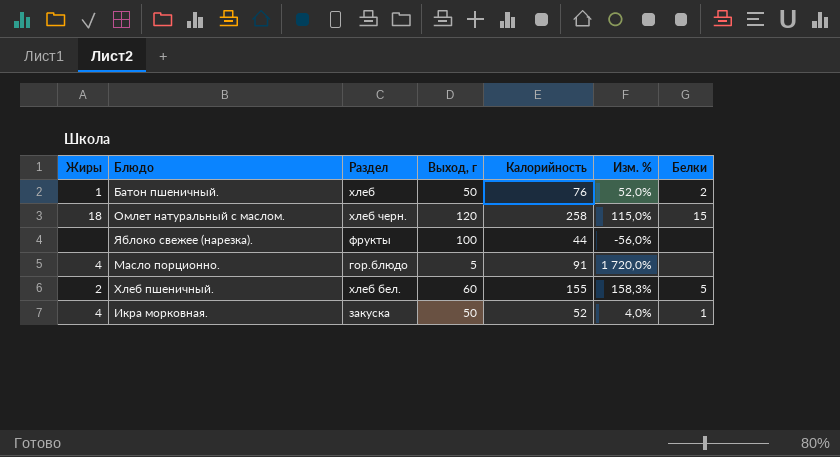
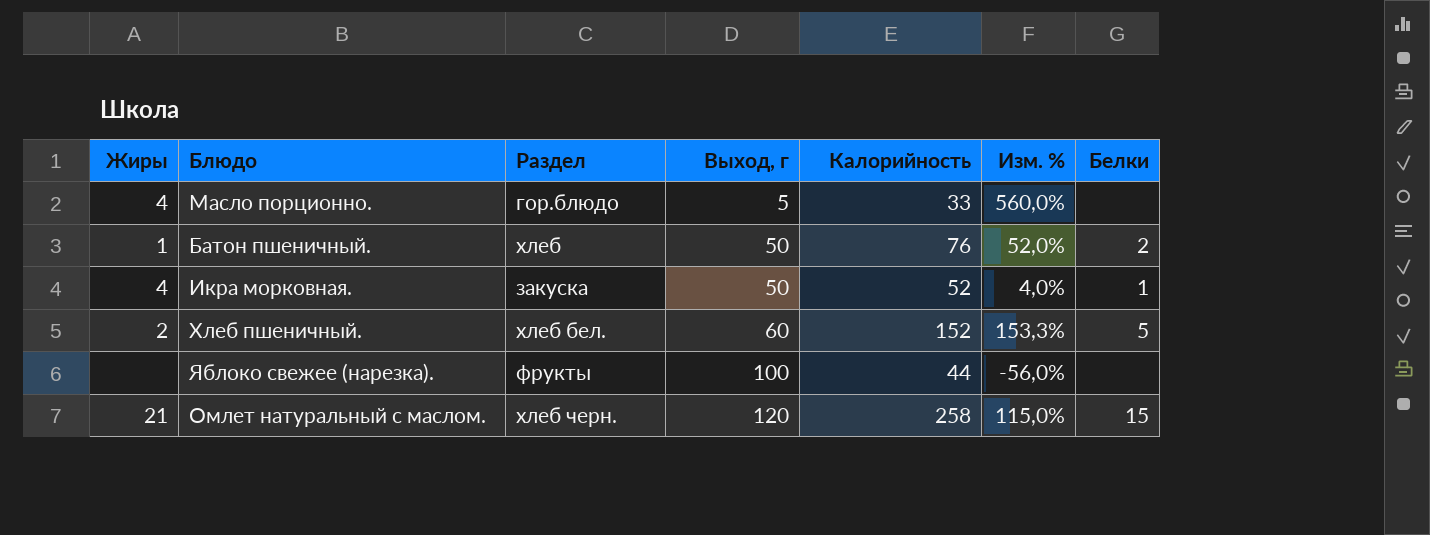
row order: none -> Выход, г ascending
Масло порционно. | Калорийность: 91 -> 33
Масло порционно. | Изм. %: 1 720,0% -> 560,0%
Хлеб пшеничный. | Калорийность: 155 -> 152
Хлеб пшеничный. | Изм. %: 158,3% -> 153,3%
Омлет натуральный с маслом. | Жиры: 18 -> 21

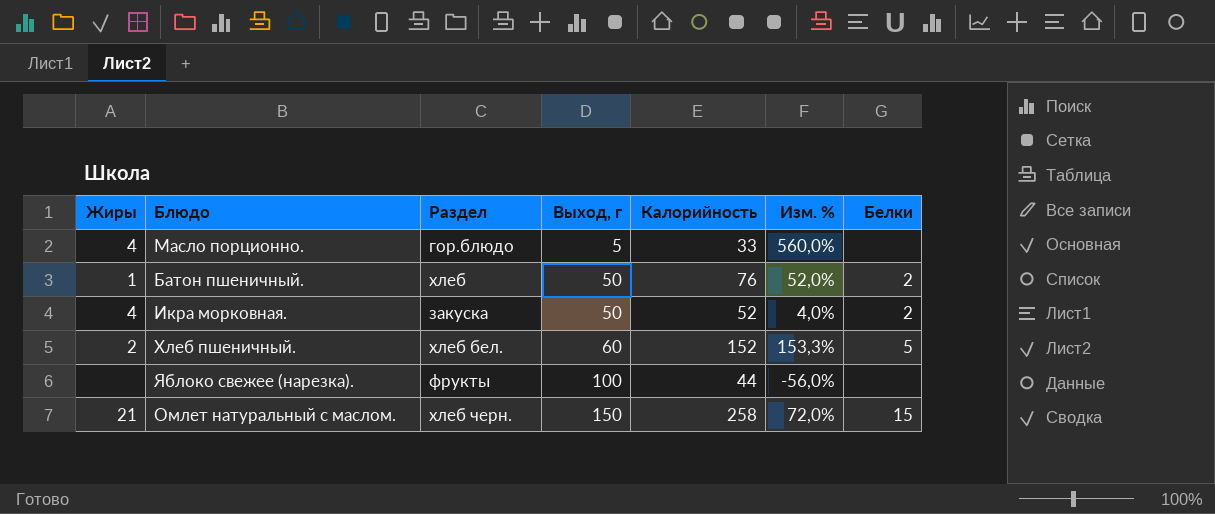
Икра морковная. | Белки: 1 -> 2
Омлет натуральный с маслом. | Выход, г: 120 -> 150
Омлет натуральный с маслом. | Изм. %: 115,0% -> 72,0%

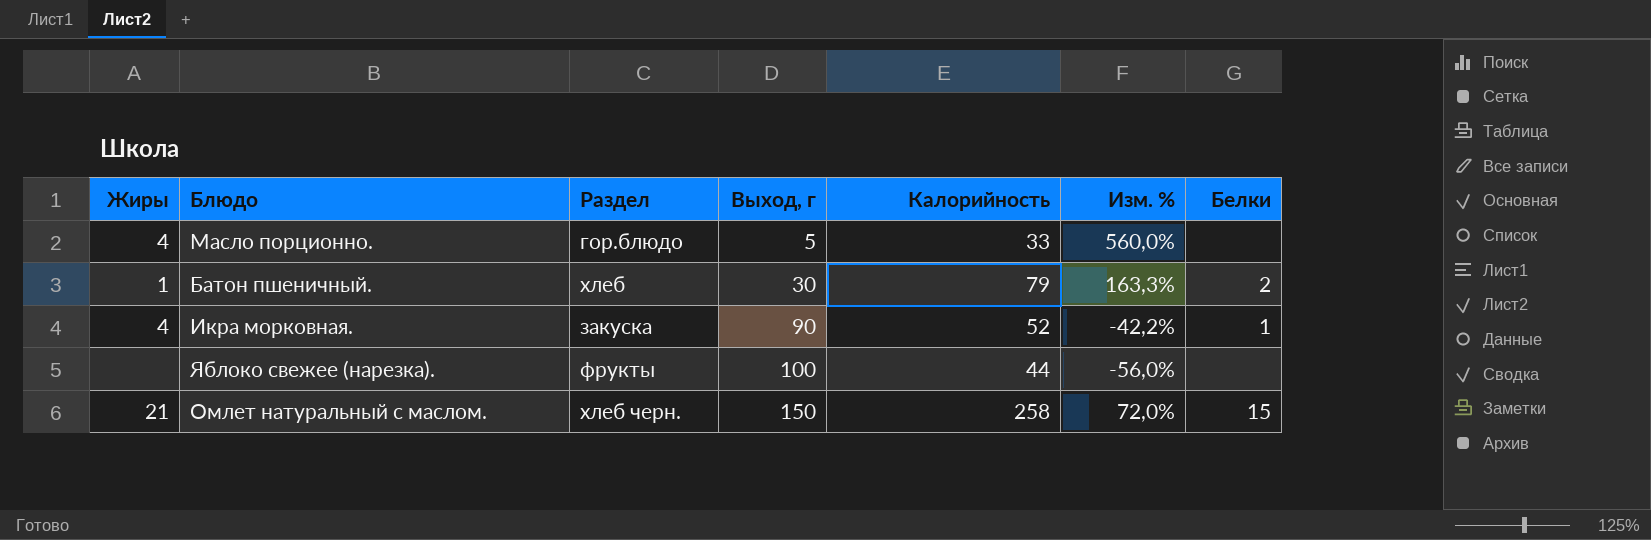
row Хлеб пшеничный.: 2 | хлеб бел. | 60 | 152 | 153,3% | 5 -> none
Батон пшеничный. | Выход, г: 50 -> 30
Батон пшеничный. | Калорийность: 76 -> 79
Батон пшеничный. | Изм. %: 52,0% -> 163,3%
Икра морковная. | Выход, г: 50 -> 90
Икра морковная. | Изм. %: 4,0% -> -42,2%
Икра морковная. | Белки: 2 -> 1

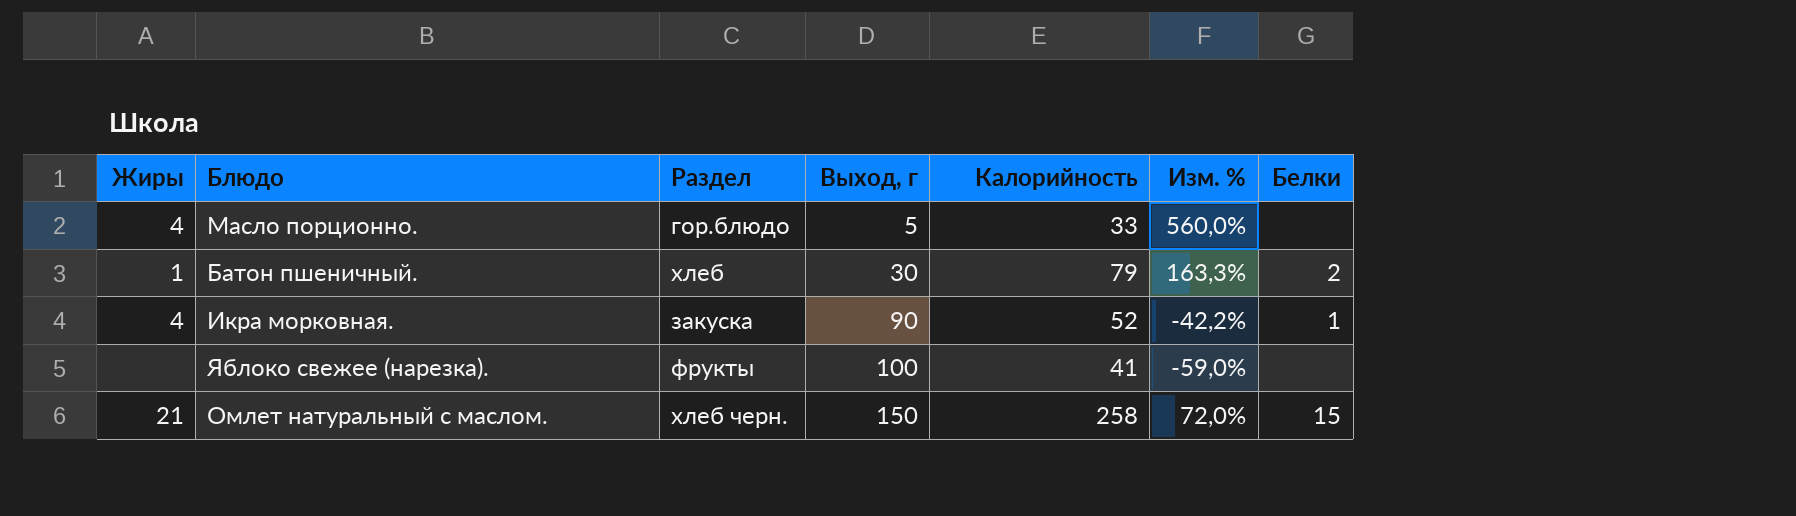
Яблоко свежее (нарезка). | Калорийность: 44 -> 41
Яблоко свежее (нарезка). | Изм. %: -56,0% -> -59,0%

